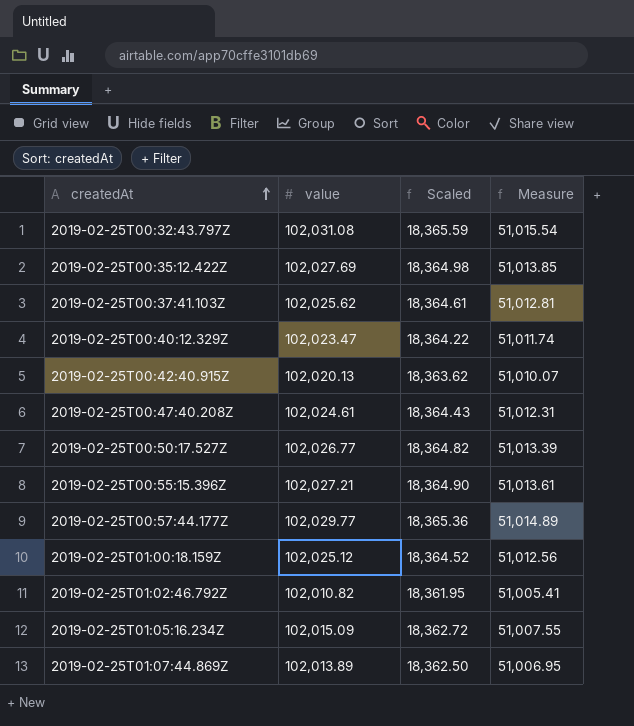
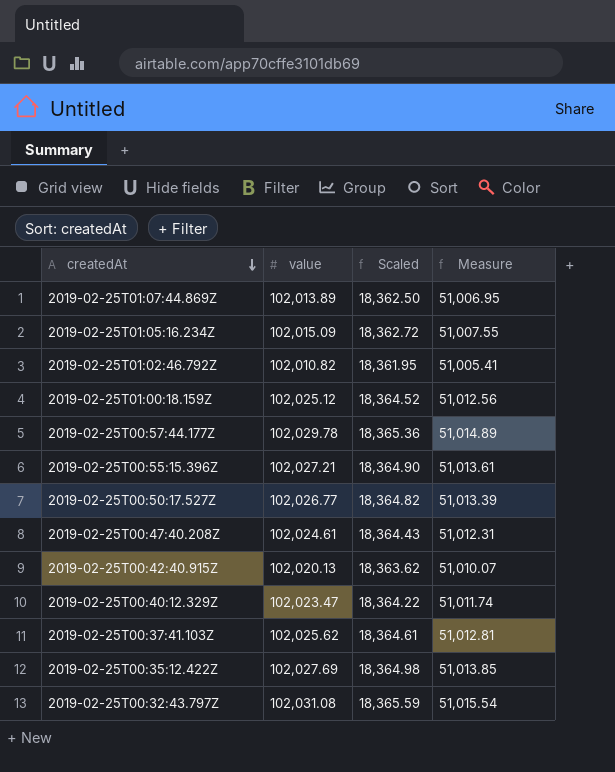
row order: createdAt ascending -> createdAt descending
2019-02-25T00:57:44.177Z | value: 102,029.77 -> 102,029.78

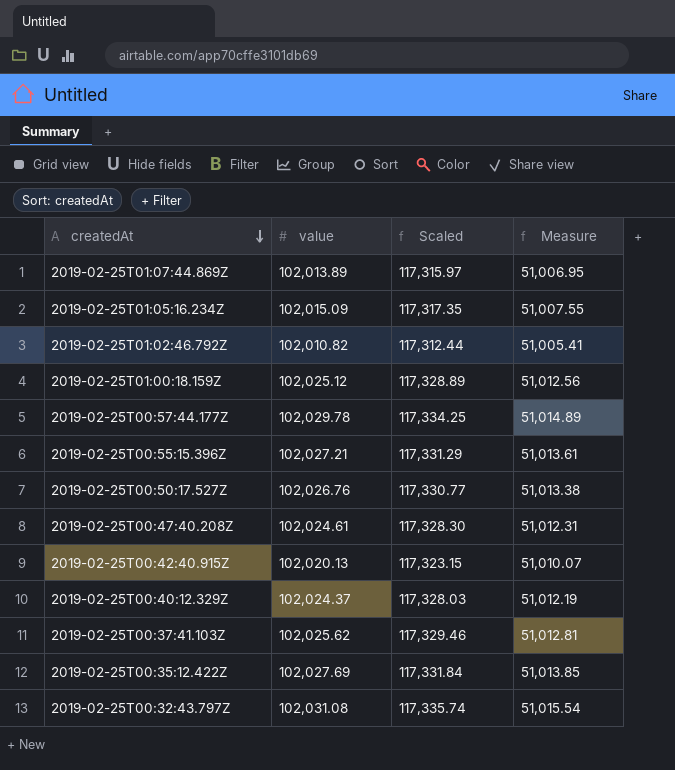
column Scaled | formula: [value] * 0.18 -> [value] * 1.15
2019-02-25T00:50:17.527Z | value: 102,026.77 -> 102,026.76
2019-02-25T00:50:17.527Z | Measure: 51,013.39 -> 51,013.38
2019-02-25T00:40:12.329Z | value: 102,023.47 -> 102,024.37
2019-02-25T00:40:12.329Z | Measure: 51,011.74 -> 51,012.19

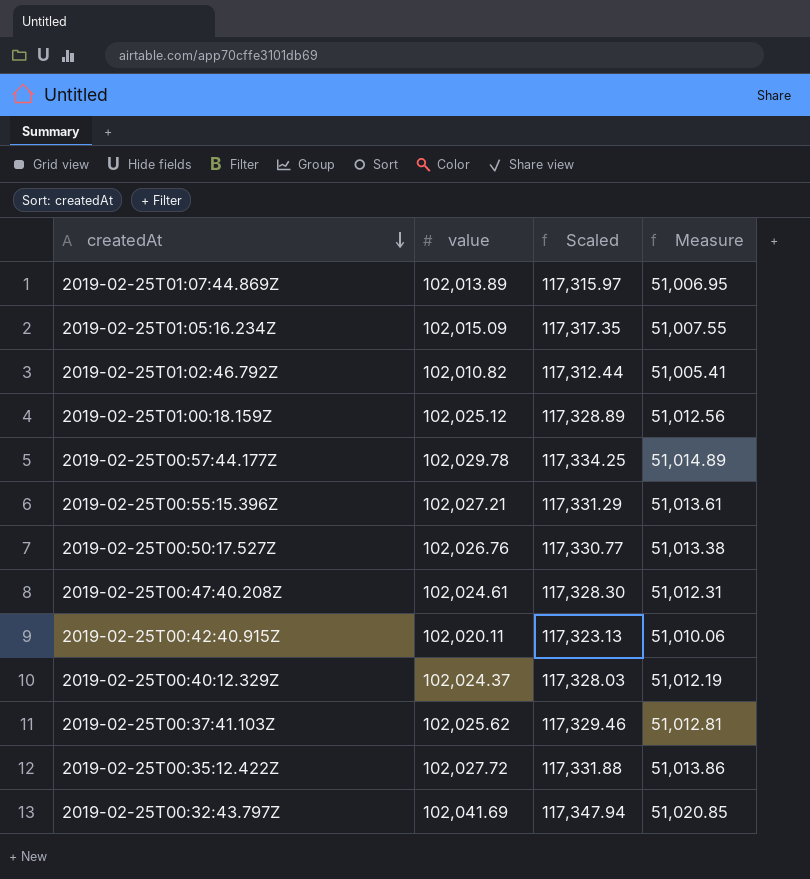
2019-02-25T00:42:40.915Z | value: 102,020.13 -> 102,020.11
2019-02-25T00:42:40.915Z | Scaled: 117,323.15 -> 117,323.13
2019-02-25T00:42:40.915Z | Measure: 51,010.07 -> 51,010.06
2019-02-25T00:35:12.422Z | value: 102,027.69 -> 102,027.72
2019-02-25T00:35:12.422Z | Scaled: 117,331.84 -> 117,331.88
2019-02-25T00:35:12.422Z | Measure: 51,013.85 -> 51,013.86
2019-02-25T00:32:43.797Z | value: 102,031.08 -> 102,041.69
2019-02-25T00:32:43.797Z | Scaled: 117,335.74 -> 117,347.94
2019-02-25T00:32:43.797Z | Measure: 51,015.54 -> 51,020.85

